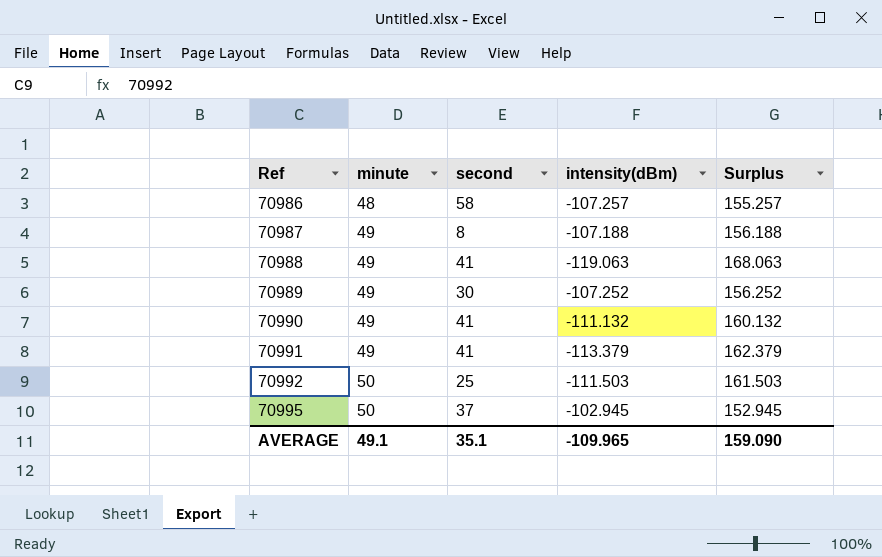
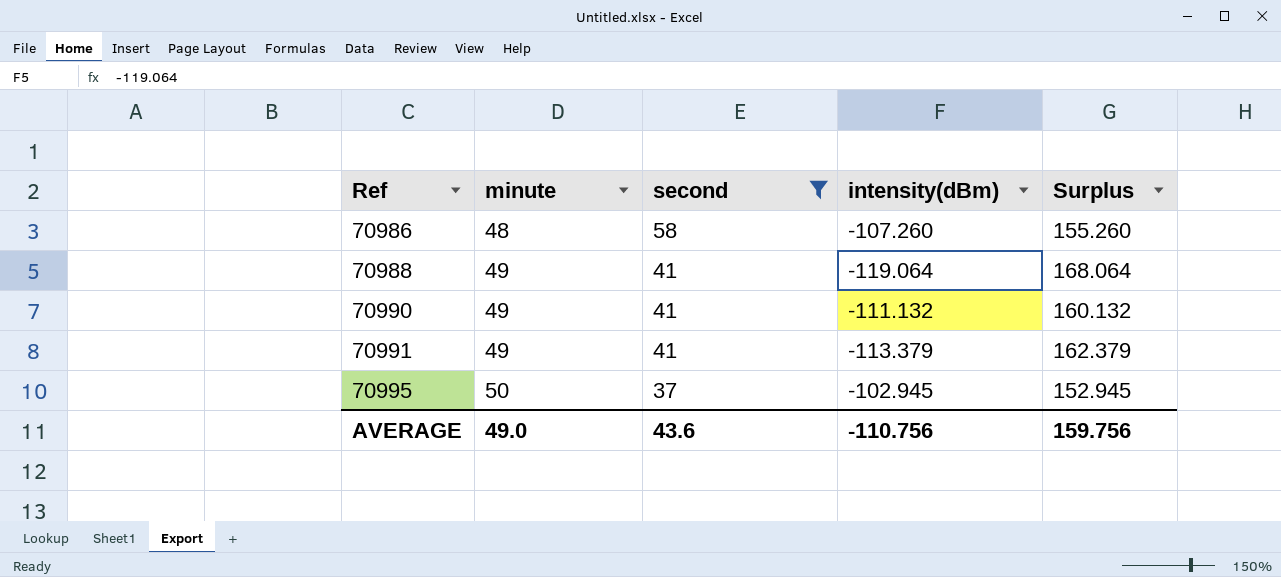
filter: none -> second >= 37
70986 | intensity(dBm): -107.257 -> -107.260
70986 | Surplus: 155.257 -> 155.260
70988 | intensity(dBm): -119.063 -> -119.064
70988 | Surplus: 168.063 -> 168.064
AVERAGE | minute: 49.1 -> 49.0
AVERAGE | second: 35.1 -> 43.6
AVERAGE | intensity(dBm): -109.965 -> -110.756
AVERAGE | Surplus: 159.090 -> 159.756

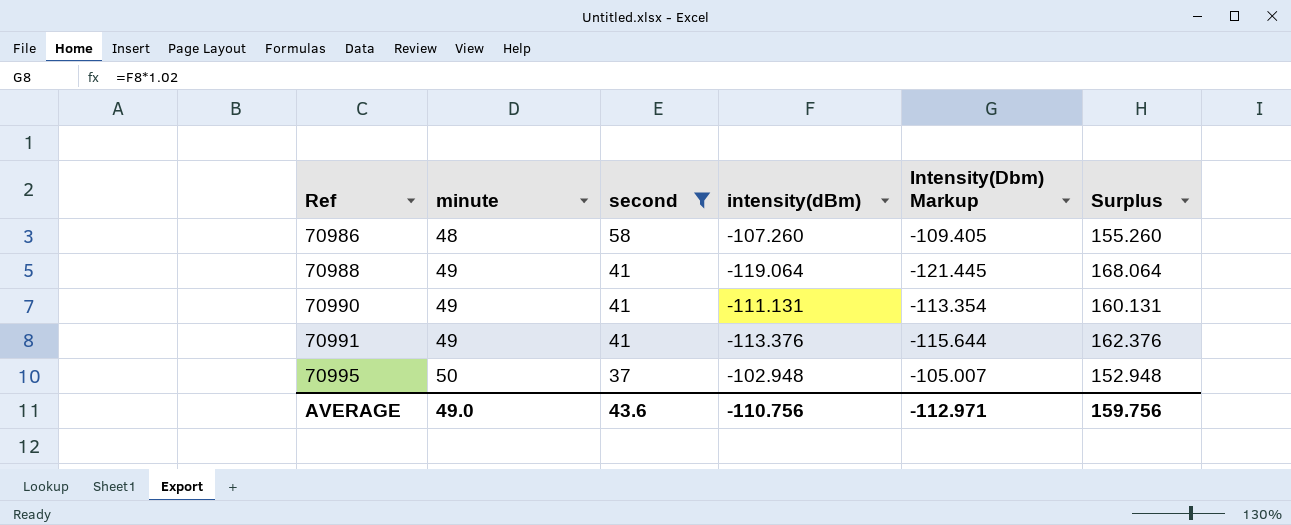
column Intensity(Dbm) Markup | formula: none -> [intensity(dBm)] * 1.02
70990 | intensity(dBm): -111.132 -> -111.131
70990 | Surplus: 160.132 -> 160.131
70991 | intensity(dBm): -113.379 -> -113.376
70991 | Surplus: 162.379 -> 162.376
70995 | intensity(dBm): -102.945 -> -102.948
70995 | Surplus: 152.945 -> 152.948

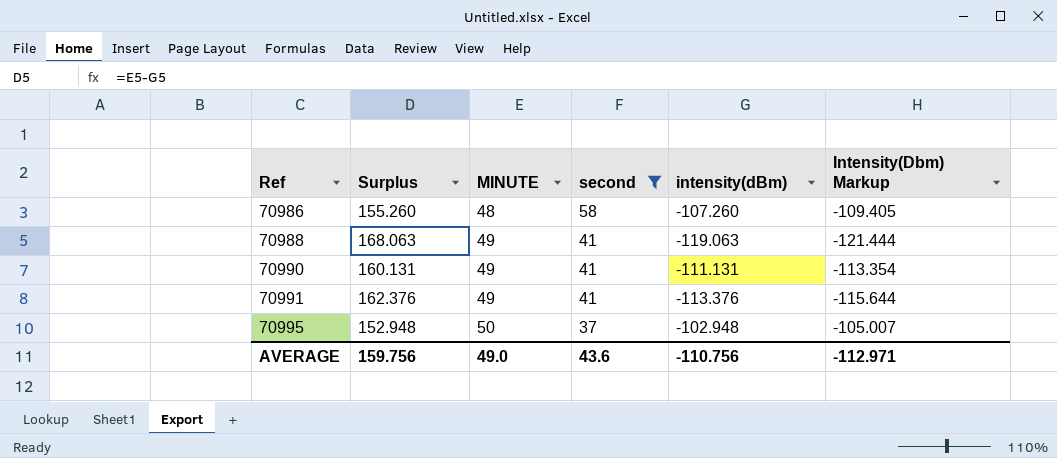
column Surplus | position: 6 -> 2
column name: minute -> MINUTE
70988 | Surplus: 168.064 -> 168.063
70988 | intensity(dBm): -119.064 -> -119.063
70988 | Intensity(Dbm) Markup: -121.445 -> -121.444

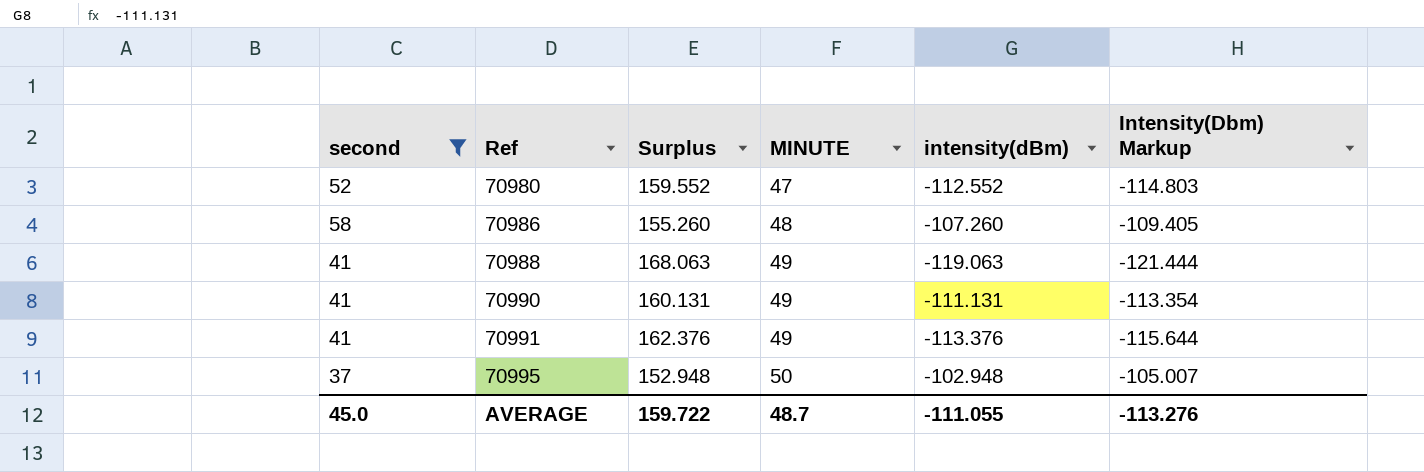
column second | position: 4 -> 1
row 70980: none -> 52 | 159.552 | 47 | -112.552 | -114.803
AVERAGE | second: 43.6 -> 45.0
AVERAGE | Surplus: 159.756 -> 159.722
AVERAGE | MINUTE: 49.0 -> 48.7
AVERAGE | intensity(dBm): -110.756 -> -111.055
AVERAGE | Intensity(Dbm) Markup: -112.971 -> -113.276

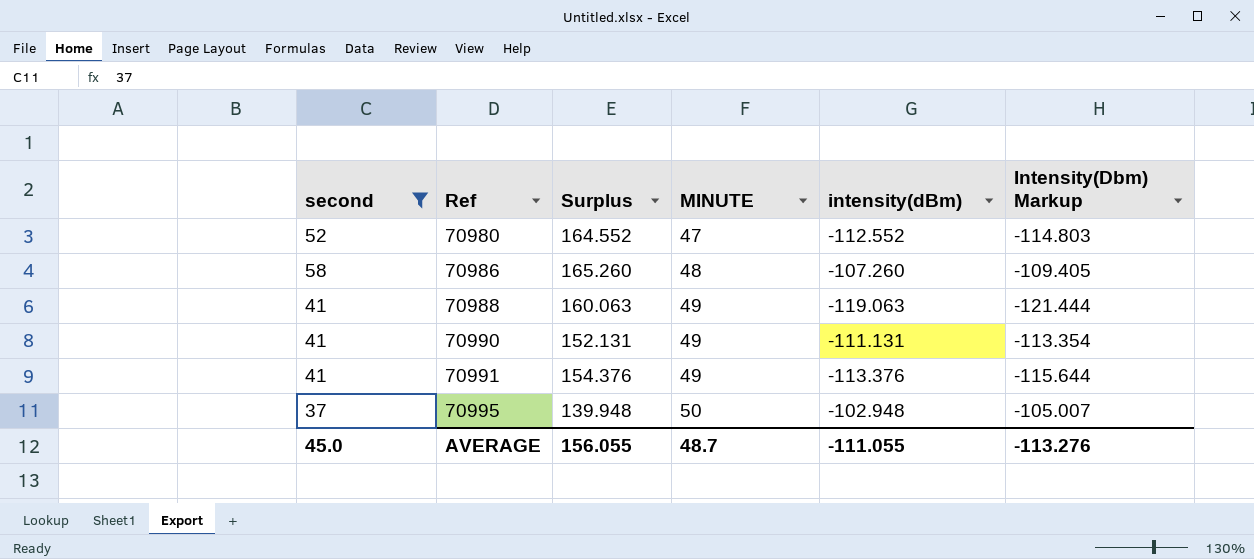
column Surplus | formula: [MINUTE] - [intensity(dBm)] -> [second] - [intensity(dBm)]
AVERAGE | Surplus: 159.722 -> 156.055

